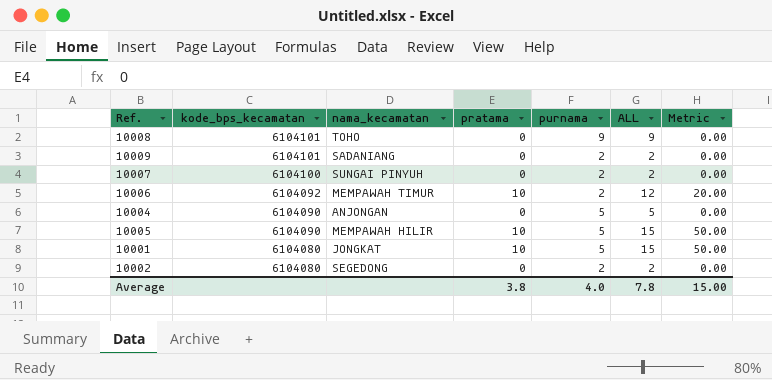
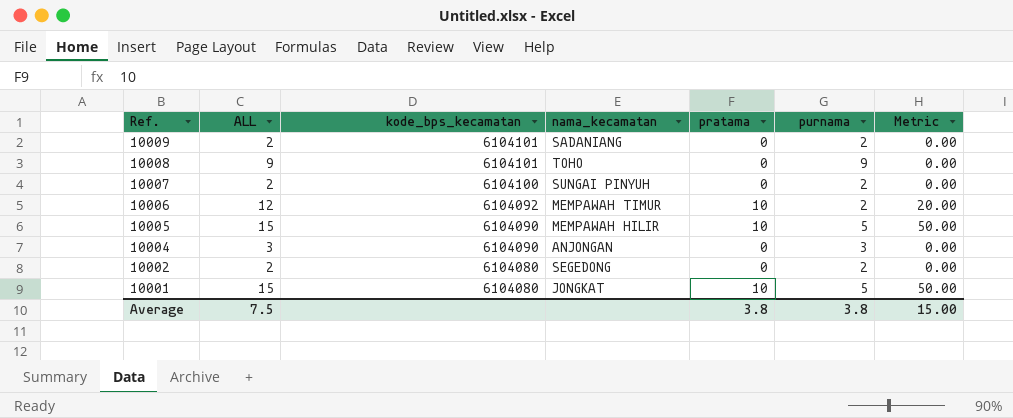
row order: kode_bps_kecamatan descending -> Ref. descending
column ALL | position: 6 -> 2
10004 | ALL: 5 -> 3
10004 | purnama: 5 -> 3
Average | ALL: 7.8 -> 7.5
Average | purnama: 4.0 -> 3.8

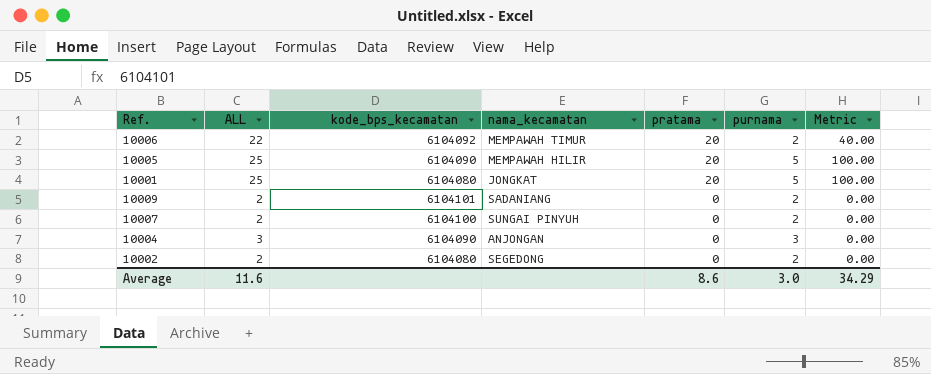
row order: Ref. descending -> pratama descending
row 10008: 9 | 6104101 | TOHO | 0 | 9 | 0.00 -> none
10006 | ALL: 12 -> 22
10006 | pratama: 10 -> 20
10006 | Metric: 20.00 -> 40.00
10005 | ALL: 15 -> 25
10005 | pratama: 10 -> 20
10005 | Metric: 50.00 -> 100.00
10001 | ALL: 15 -> 25
10001 | pratama: 10 -> 20
10001 | Metric: 50.00 -> 100.00
Average | ALL: 7.5 -> 11.6
Average | pratama: 3.8 -> 8.6
Average | purnama: 3.8 -> 3.0
Average | Metric: 15.00 -> 34.29

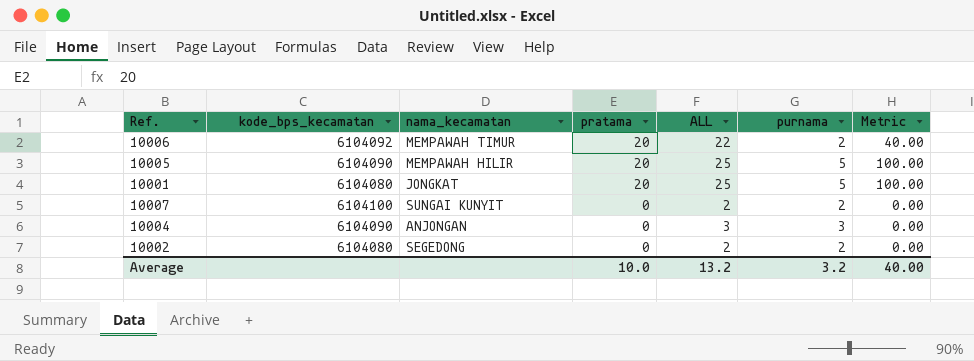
column ALL | position: 2 -> 5
row 10009: 2 | 6104101 | SADANIANG | 0 | 2 | 0.00 -> none
10007 | nama_kecamatan: SUNGAI PINYUH -> SUNGAI KUNYIT
Average | pratama: 8.6 -> 10.0
Average | ALL: 11.6 -> 13.2
Average | purnama: 3.0 -> 3.2
Average | Metric: 34.29 -> 40.00

